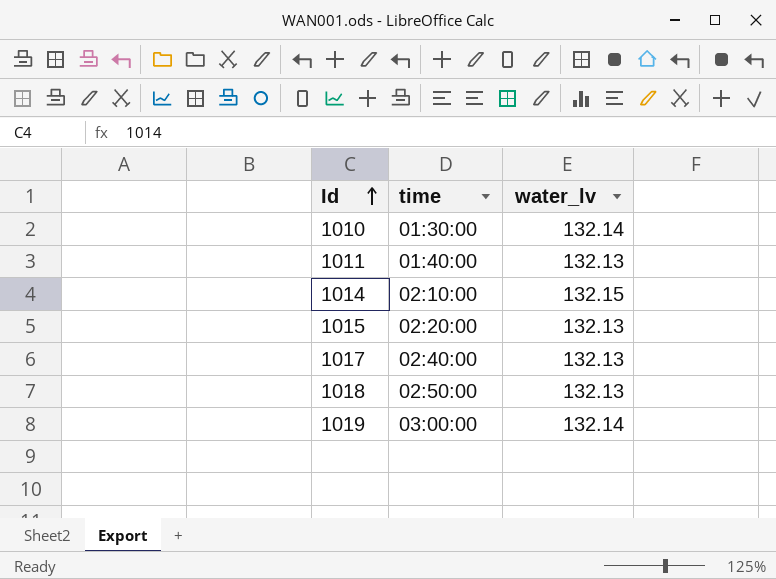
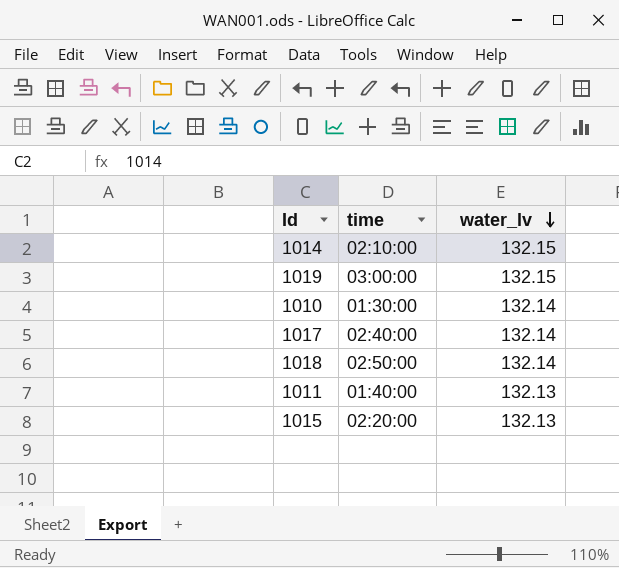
row order: Id ascending -> water_lv descending
1019 | water_lv: 132.14 -> 132.15
1017 | water_lv: 132.13 -> 132.14
1018 | water_lv: 132.13 -> 132.14

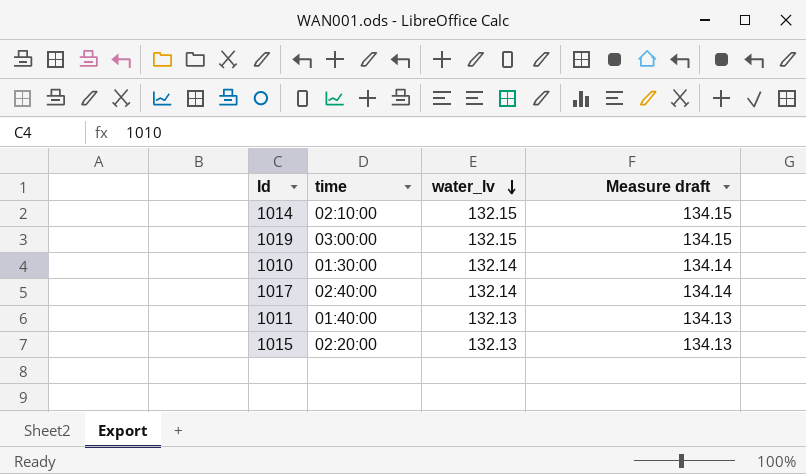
column Measure draft | formula: none -> [water_lv] + 2
row 1018: 02:50:00 | 132.14 -> none

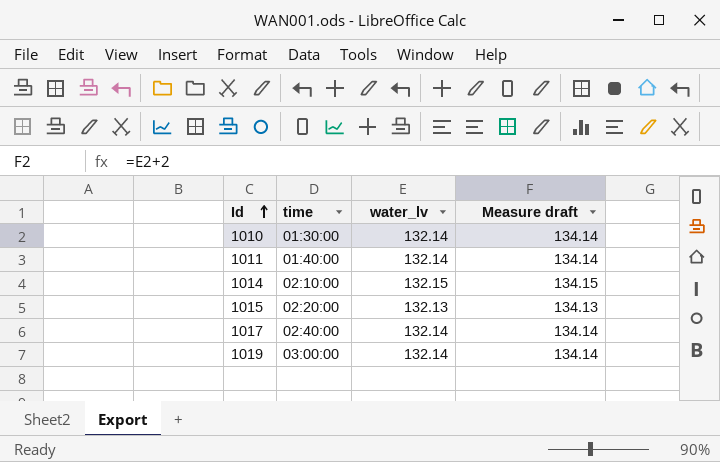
row order: water_lv descending -> Id ascending
1011 | water_lv: 132.13 -> 132.14
1011 | Measure draft: 134.13 -> 134.14
1019 | water_lv: 132.15 -> 132.14
1019 | Measure draft: 134.15 -> 134.14

